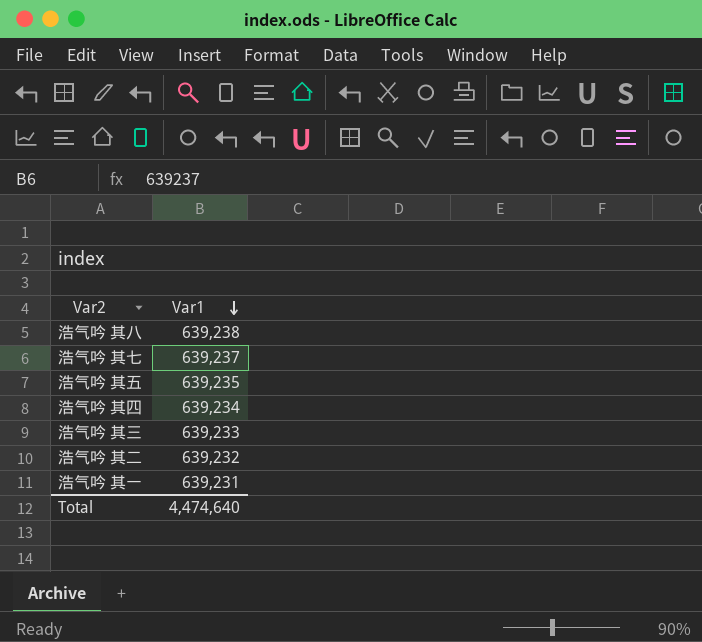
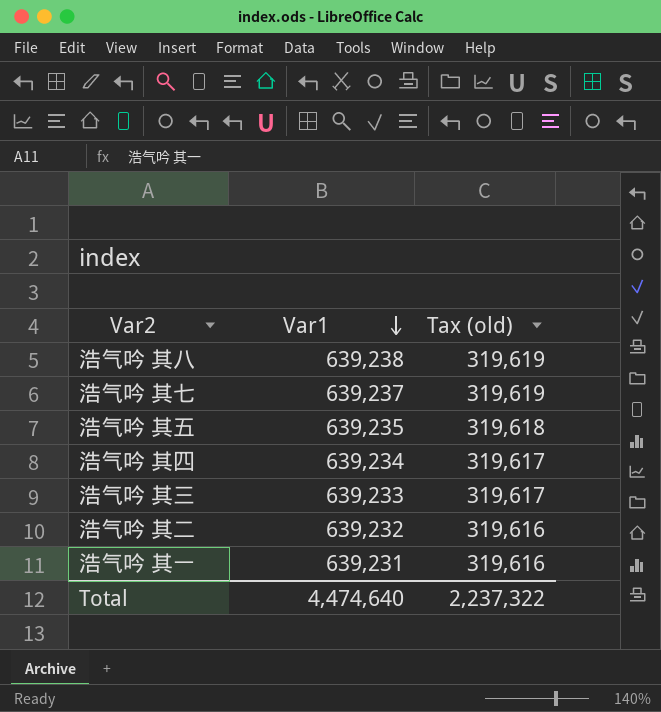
column Tax (old) | formula: none -> [Var1] * 0.5

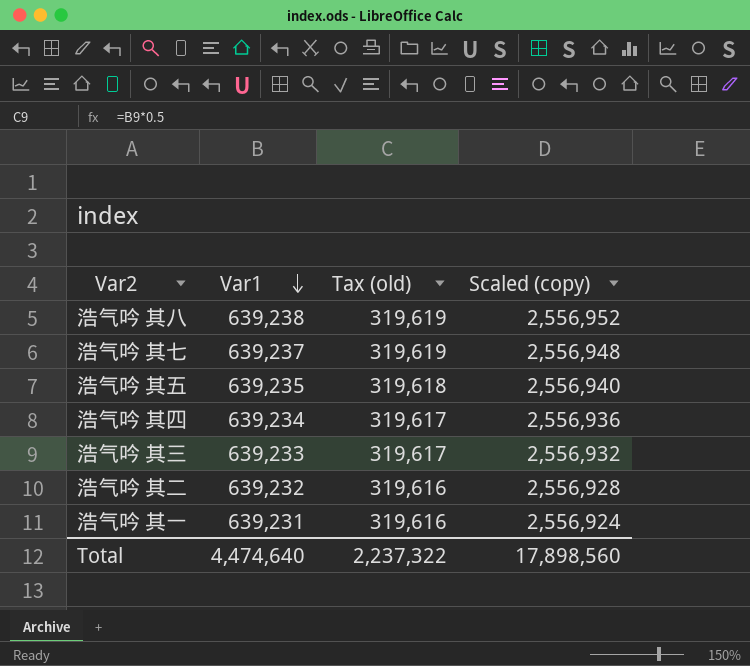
column Scaled (copy) | formula: none -> [Var1] * 4

